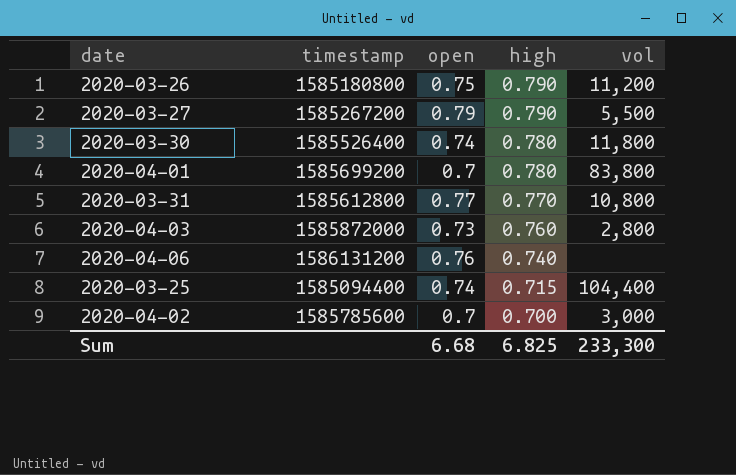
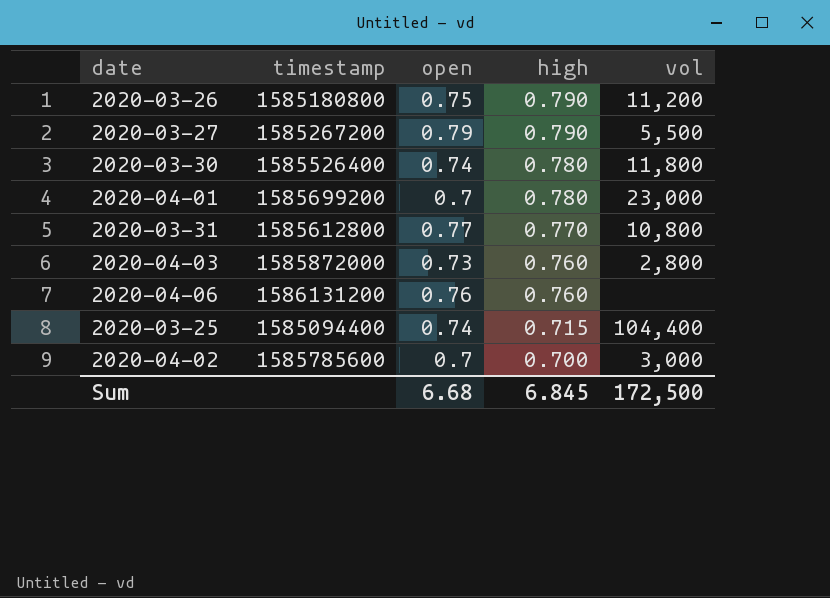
2020-04-01 | vol: 83,800 -> 23,000
2020-04-06 | high: 0.740 -> 0.760
Sum | high: 6.825 -> 6.845
Sum | vol: 233,300 -> 172,500

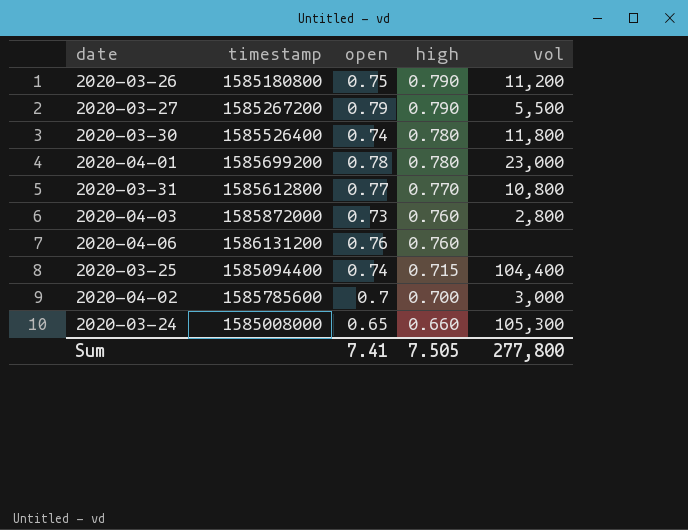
2020-04-01 | open: 0.7 -> 0.78
row 2020-03-24: none -> 1585008000 | 0.65 | 0.660 | 105,300
Sum | open: 6.68 -> 7.41
Sum | high: 6.845 -> 7.505
Sum | vol: 172,500 -> 277,800

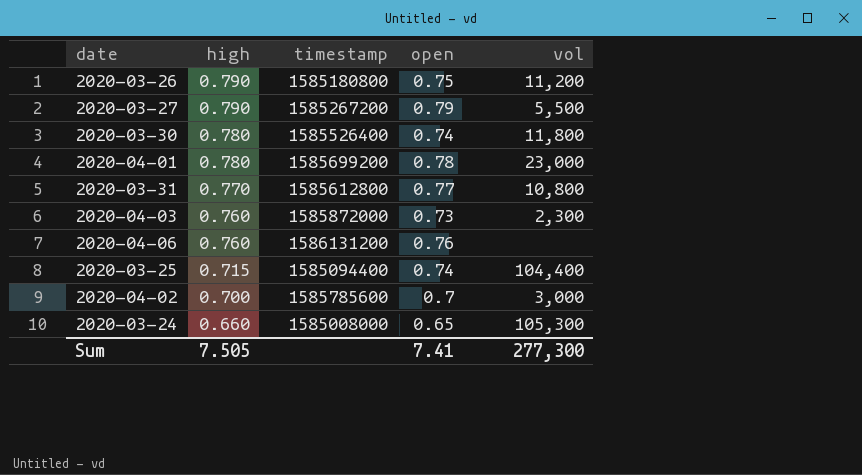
column high | position: 4 -> 2
2020-04-03 | vol: 2,800 -> 2,300
Sum | vol: 277,800 -> 277,300

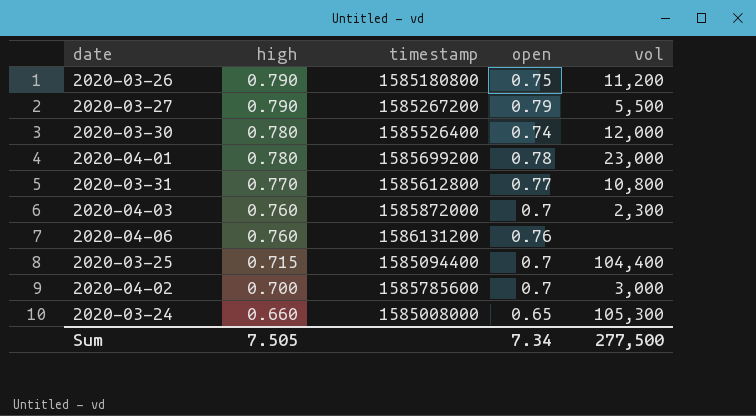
2020-03-30 | vol: 11,800 -> 12,000
2020-04-03 | open: 0.73 -> 0.7
2020-03-25 | open: 0.74 -> 0.7
Sum | open: 7.41 -> 7.34
Sum | vol: 277,300 -> 277,500

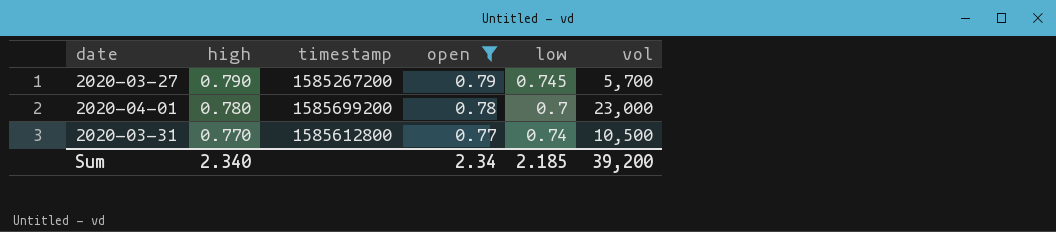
filter: none -> open >= 0.77
column low | position: none -> 5
2020-03-27 | vol: 5,500 -> 5,700
2020-03-31 | vol: 10,800 -> 10,500
Sum | high: 7.505 -> 2.340
Sum | open: 7.34 -> 2.34
Sum | vol: 277,500 -> 39,200

